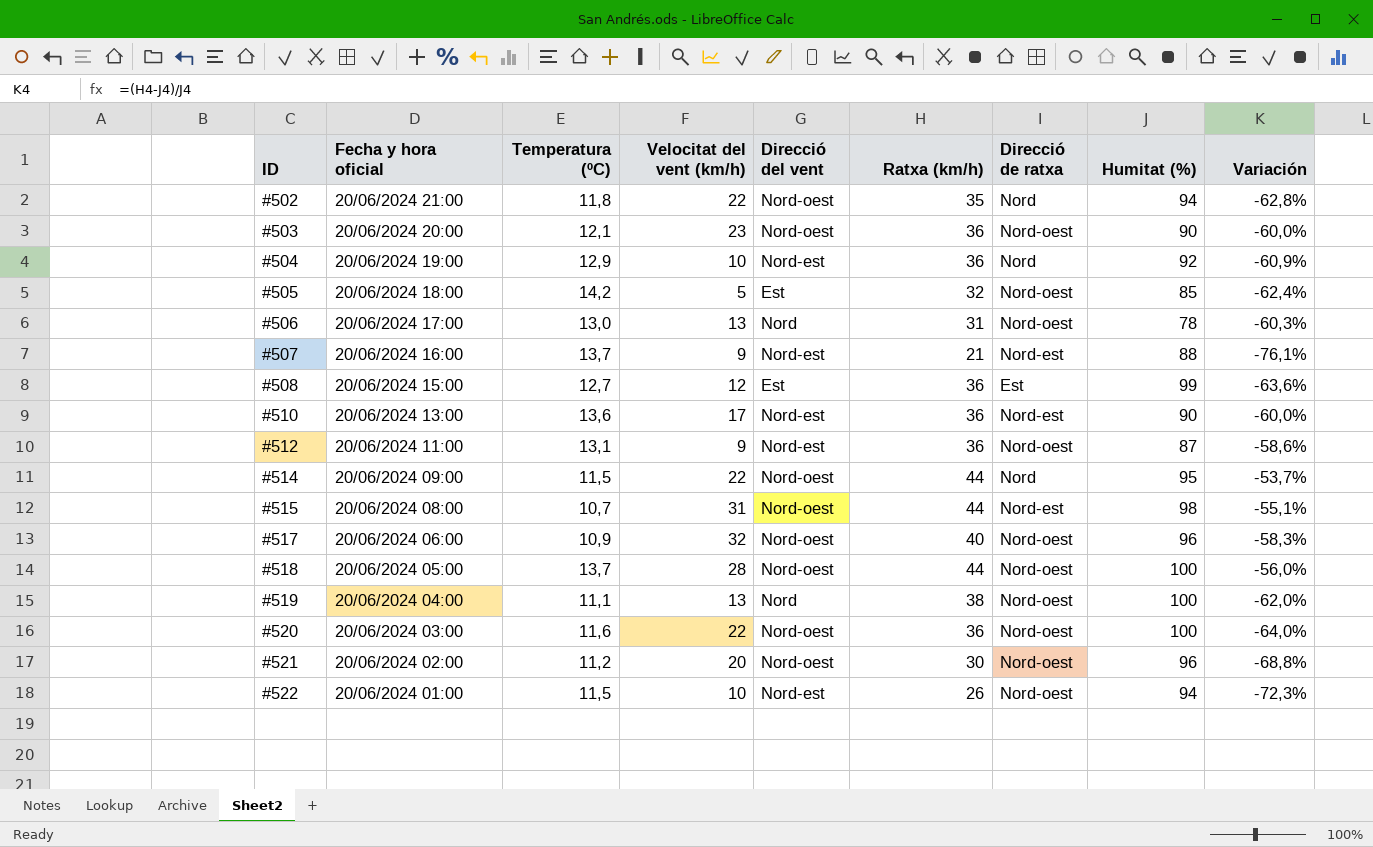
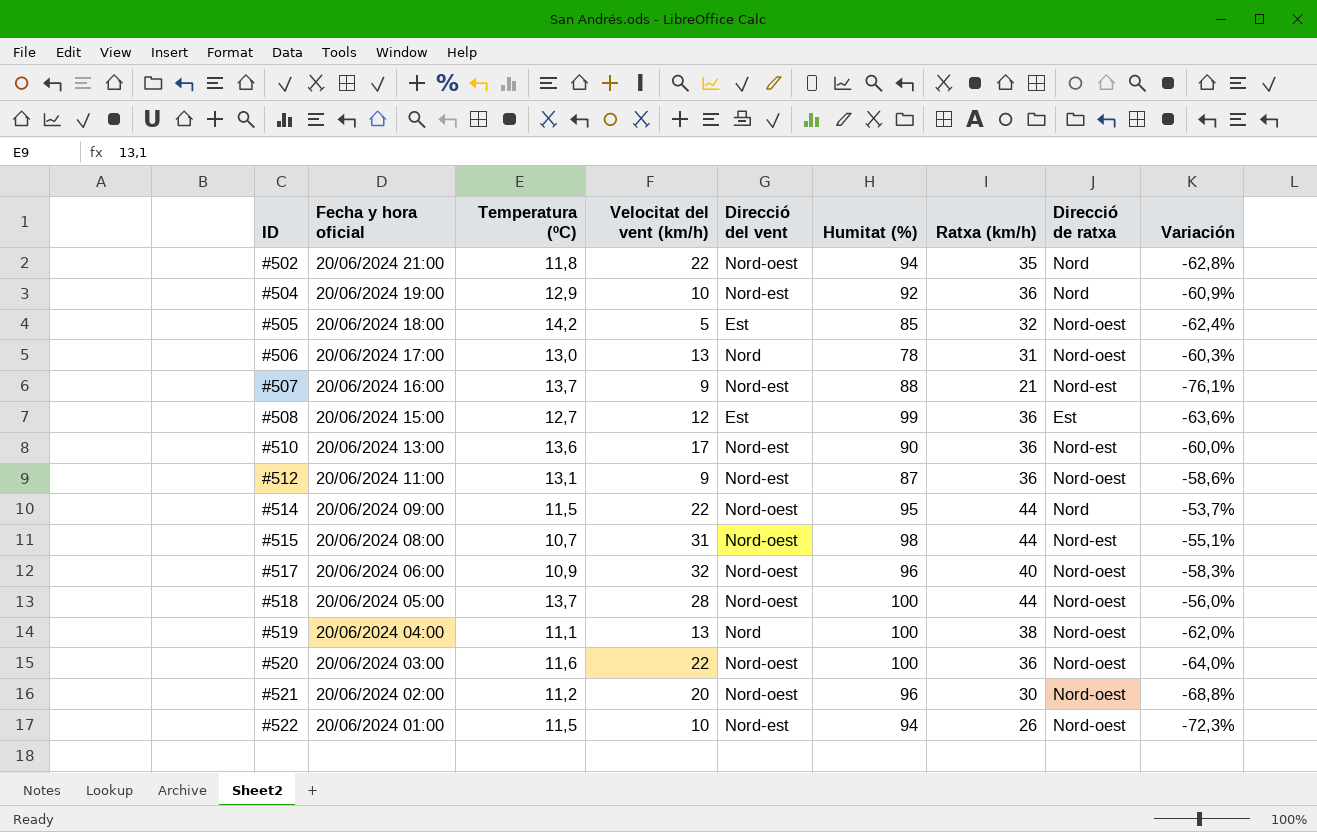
column Humitat (%) | position: 8 -> 6
row #503: 20/06/2024 20:00 | 12,1 | 23 | Nord-oest | 36 | Nord-oest | 90 | -60,0% -> none

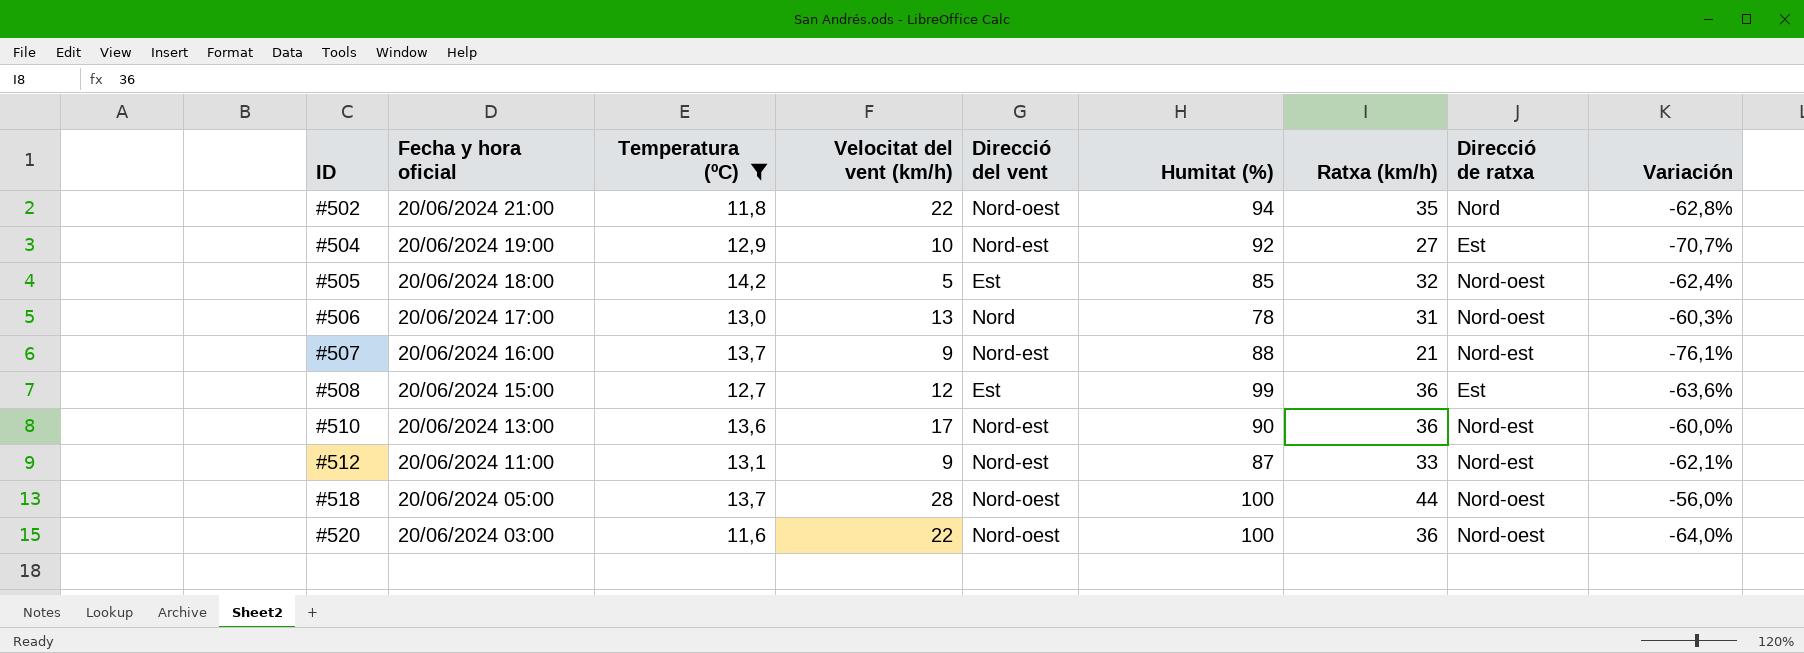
filter: none -> Temperatura (ºC) >= 11,6
#504 | Ratxa (km/h): 36 -> 27
#504 | Direcció de ratxa: Nord -> Est
#504 | Variación: -60,9% -> -70,7%
#512 | Ratxa (km/h): 36 -> 33
#512 | Direcció de ratxa: Nord-oest -> Nord-est
#512 | Variación: -58,6% -> -62,1%

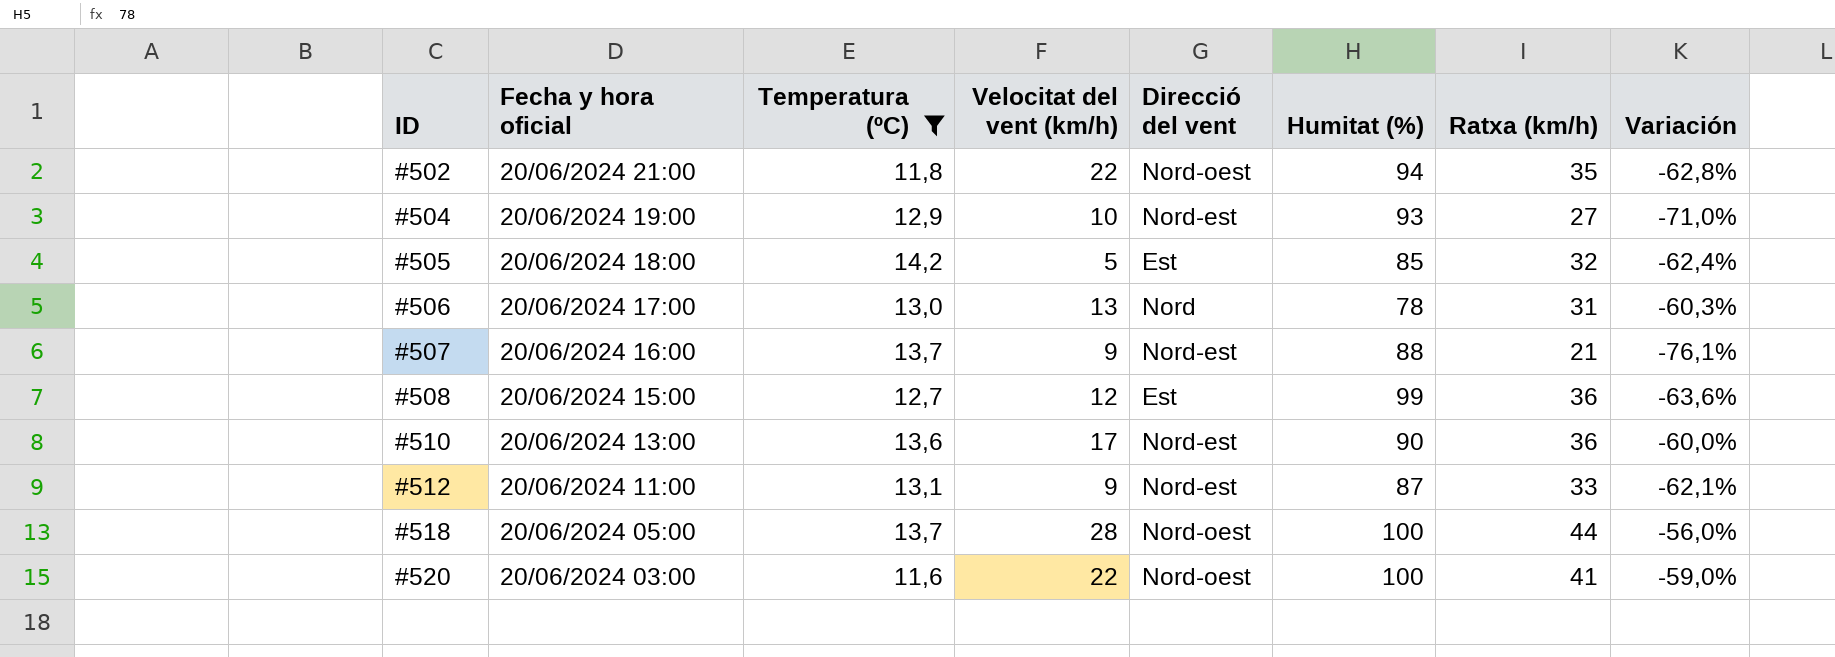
column Direcció de ratxa | position: 8 -> none
#504 | Humitat (%): 92 -> 93
#504 | Variación: -70,7% -> -71,0%
#520 | Ratxa (km/h): 36 -> 41
#520 | Variación: -64,0% -> -59,0%

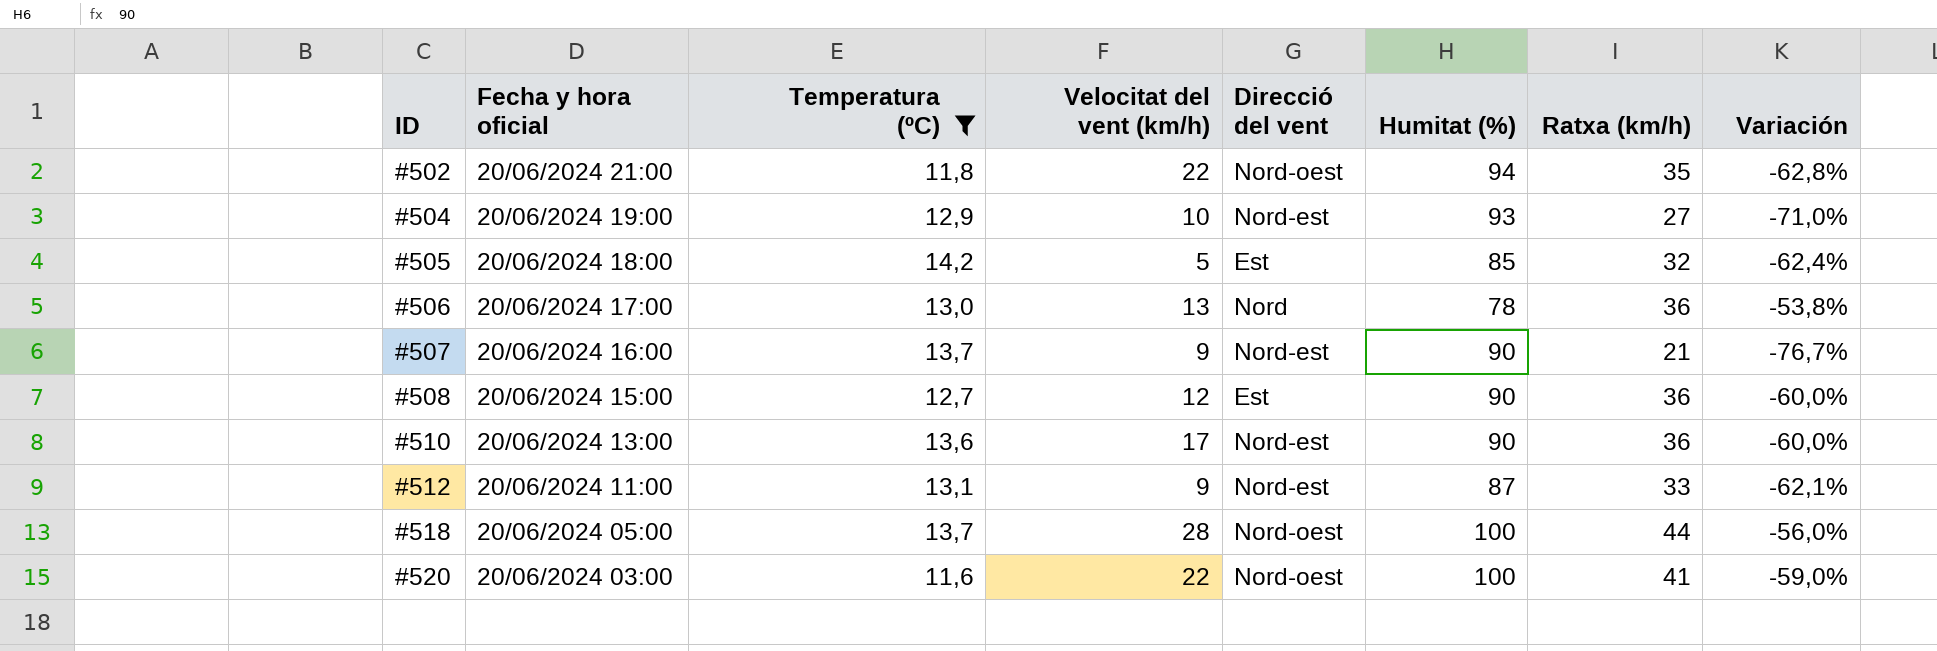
#506 | Ratxa (km/h): 31 -> 36
#506 | Variación: -60,3% -> -53,8%
#507 | Humitat (%): 88 -> 90
#507 | Variación: -76,1% -> -76,7%
#508 | Humitat (%): 99 -> 90
#508 | Variación: -63,6% -> -60,0%

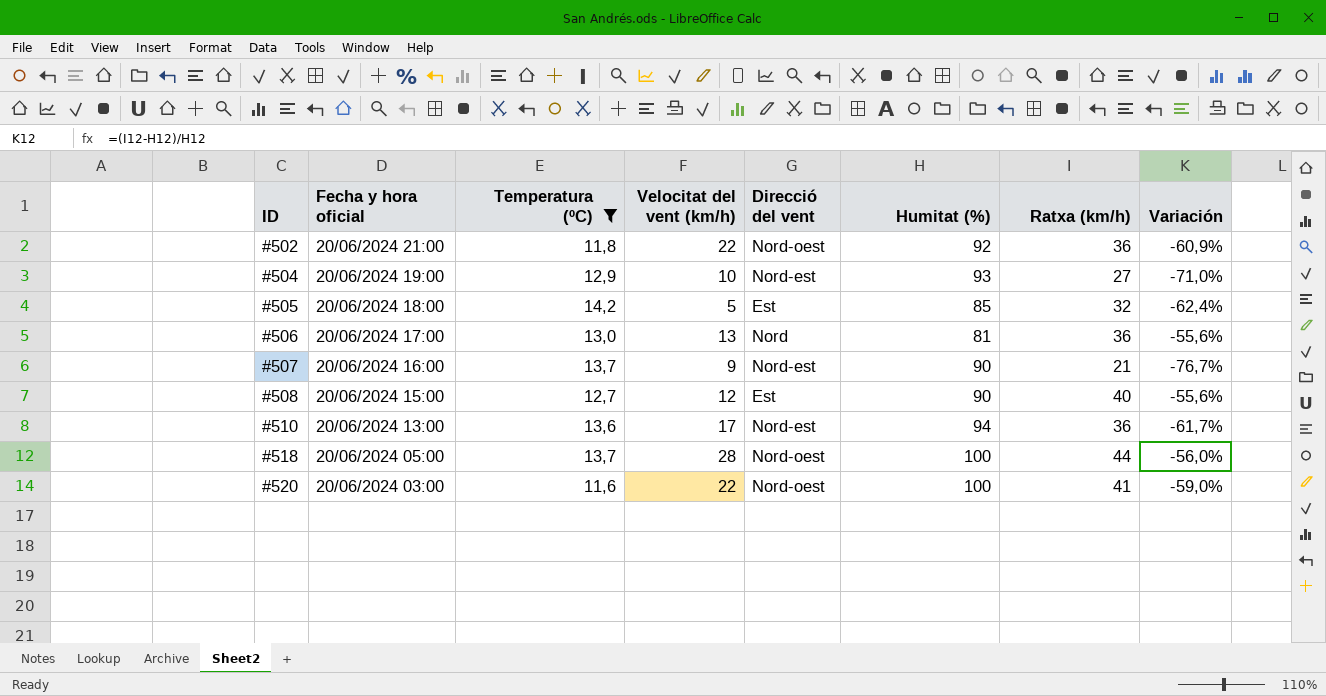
row #512: 20/06/2024 11:00 | 13,1 | 9 | Nord-est | 87 | 33 | -62,1% -> none
#502 | Humitat (%): 94 -> 92
#502 | Ratxa (km/h): 35 -> 36
#502 | Variación: -62,8% -> -60,9%
#506 | Humitat (%): 78 -> 81
#506 | Variación: -53,8% -> -55,6%
#508 | Ratxa (km/h): 36 -> 40
#508 | Variación: -60,0% -> -55,6%
#510 | Humitat (%): 90 -> 94
#510 | Variación: -60,0% -> -61,7%

